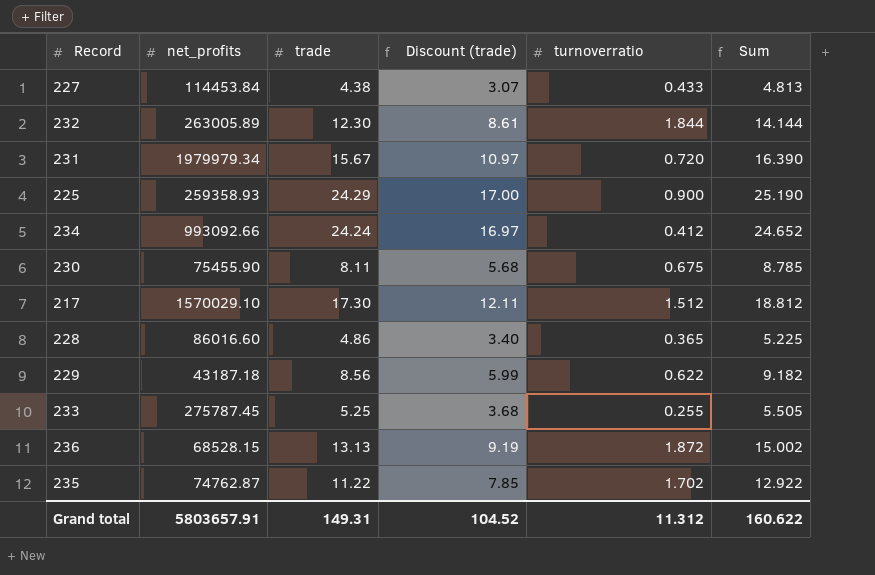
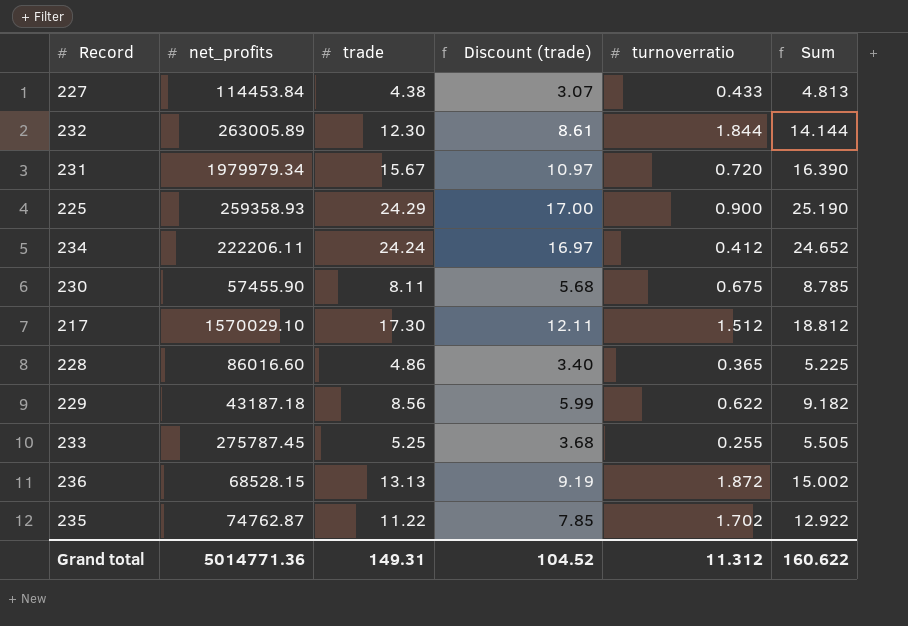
234 | net_profits: 993092.66 -> 222206.11
230 | net_profits: 75455.90 -> 57455.90
Grand total | net_profits: 5803657.91 -> 5014771.36

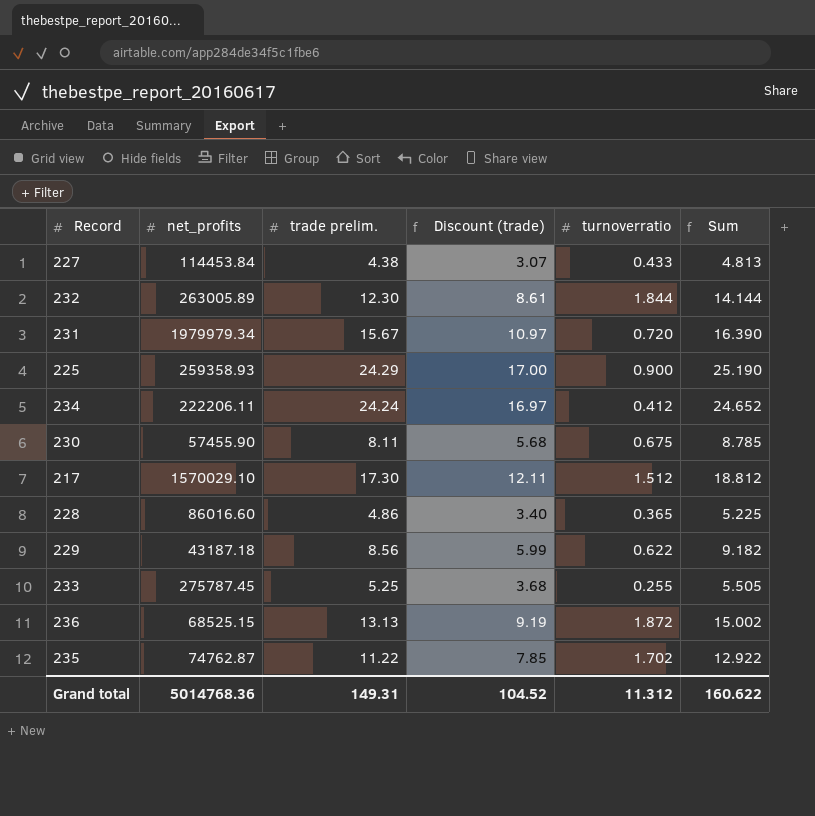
column name: trade -> trade prelim.
236 | net_profits: 68528.15 -> 68525.15
Grand total | net_profits: 5014771.36 -> 5014768.36

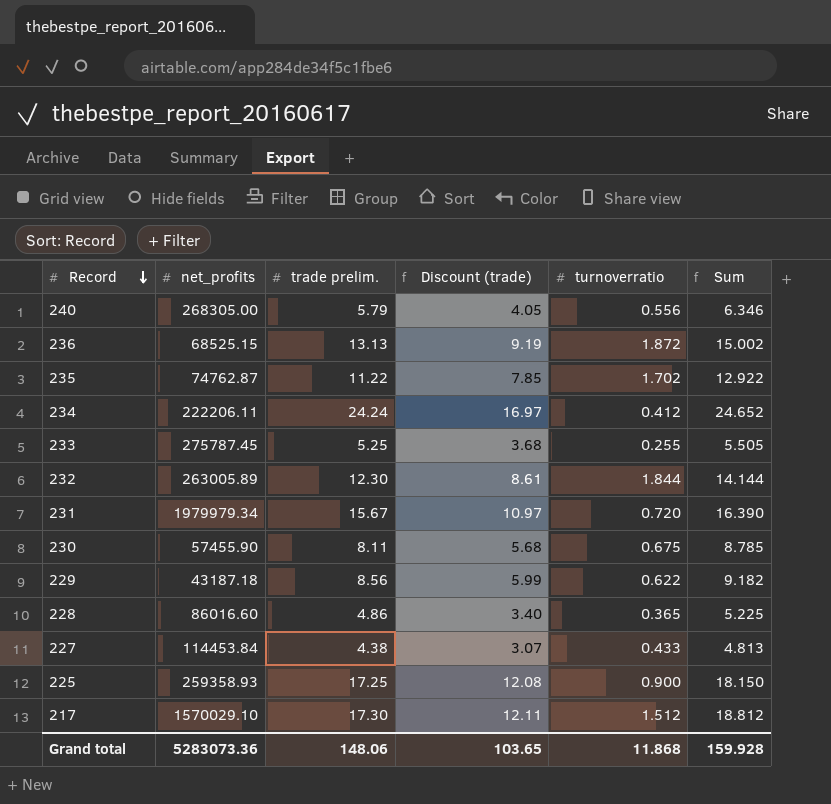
row order: none -> Record descending
row 240: none -> 268305.00 | 5.79 | 4.05 | 0.556 | 6.346
225 | trade prelim.: 24.29 -> 17.25
225 | Discount (trade): 17.00 -> 12.08
225 | Sum: 25.190 -> 18.150
Grand total | net_profits: 5014768.36 -> 5283073.36
Grand total | trade prelim.: 149.31 -> 148.06
Grand total | Discount (trade): 104.52 -> 103.65
Grand total | turnoverratio: 11.312 -> 11.868
Grand total | Sum: 160.622 -> 159.928

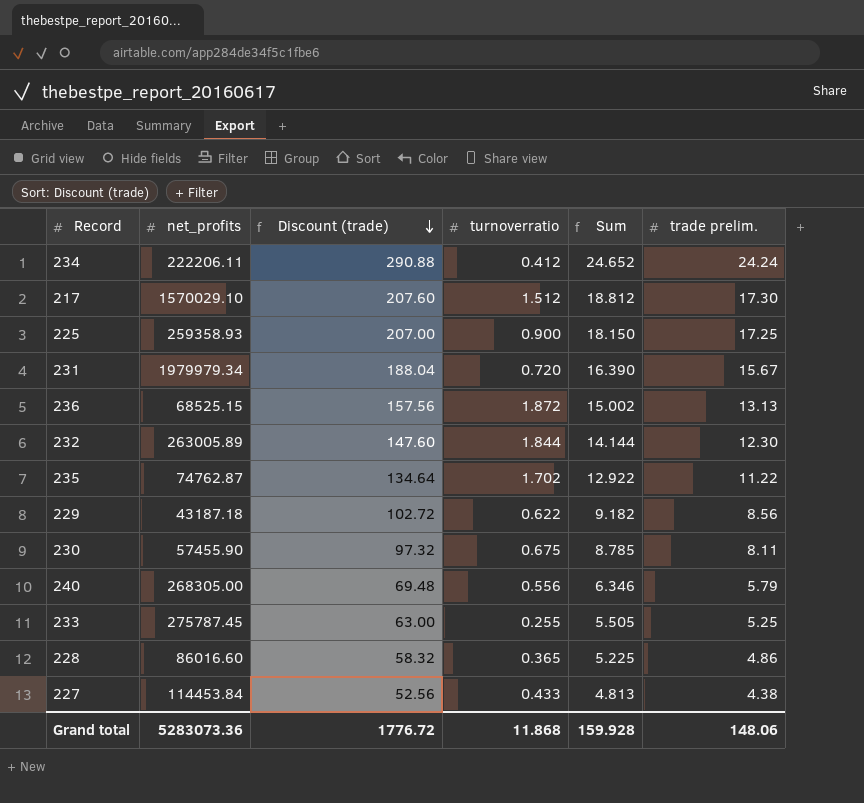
row order: Record descending -> Discount (trade) descending
column Discount (trade) | formula: [trade prelim.] * 0.7 -> [trade prelim.] * 12
column trade prelim. | position: 3 -> 6
Grand total | Discount (trade): 103.65 -> 1776.72

